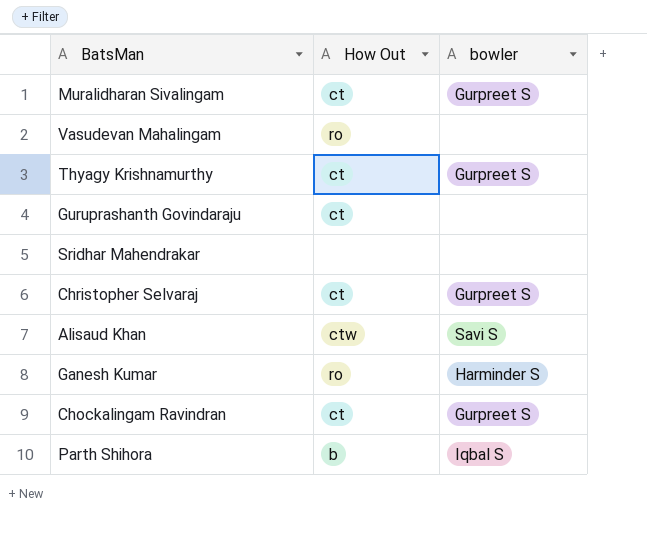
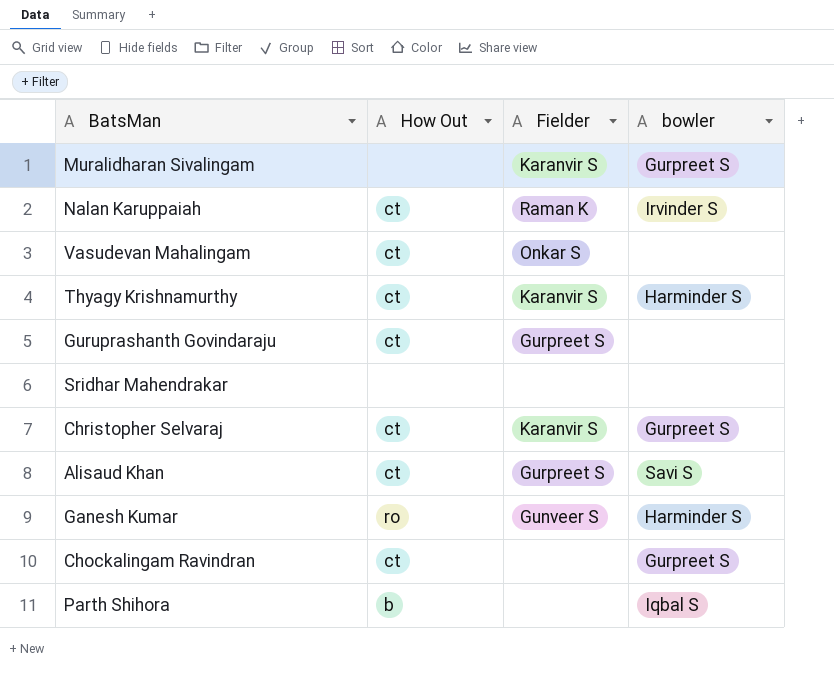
column Fielder | position: none -> 3
Muralidharan Sivalingam | How Out: ct -> none
row Nalan Karuppaiah: none -> ct | Raman K | Irvinder S
Vasudevan Mahalingam | How Out: ro -> ct
Thyagy Krishnamurthy | bowler: Gurpreet S -> Harminder S
Alisaud Khan | How Out: ctw -> ct

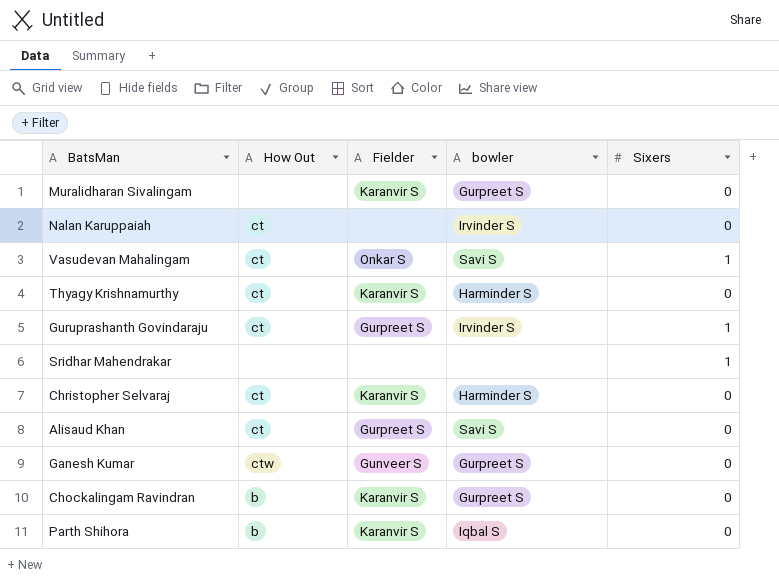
column Sixers | position: none -> 5
Nalan Karuppaiah | Fielder: Raman K -> none
Vasudevan Mahalingam | bowler: none -> Savi S
Guruprashanth Govindaraju | bowler: none -> Irvinder S
Christopher Selvaraj | bowler: Gurpreet S -> Harminder S
Ganesh Kumar | How Out: ro -> ctw
Ganesh Kumar | bowler: Harminder S -> Gurpreet S
Chockalingam Ravindran | How Out: ct -> b
Chockalingam Ravindran | Fielder: none -> Karanvir S
Parth Shihora | Fielder: none -> Karanvir S

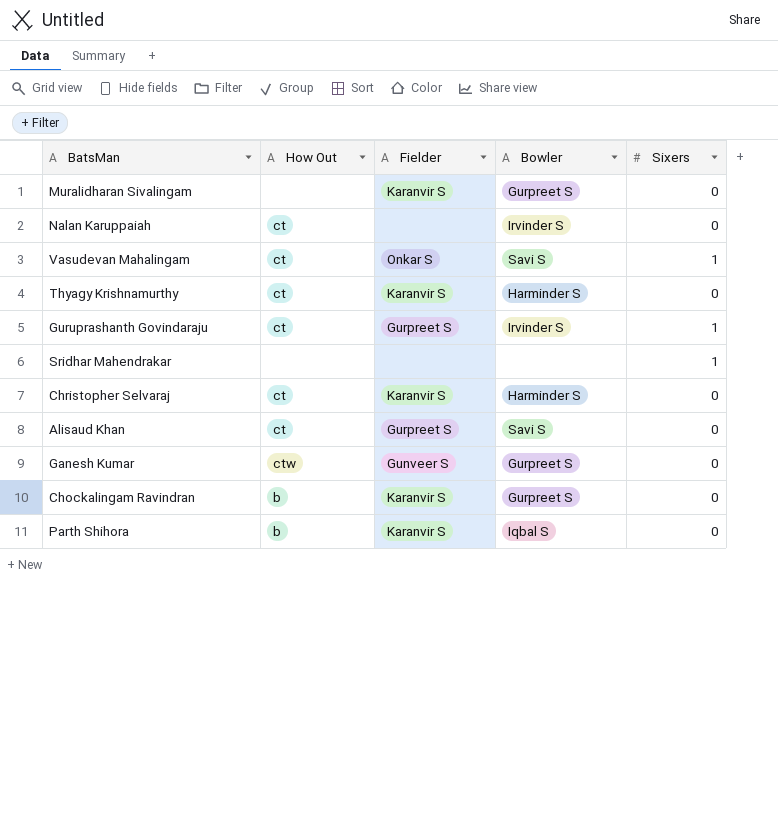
column name: bowler -> Bowler

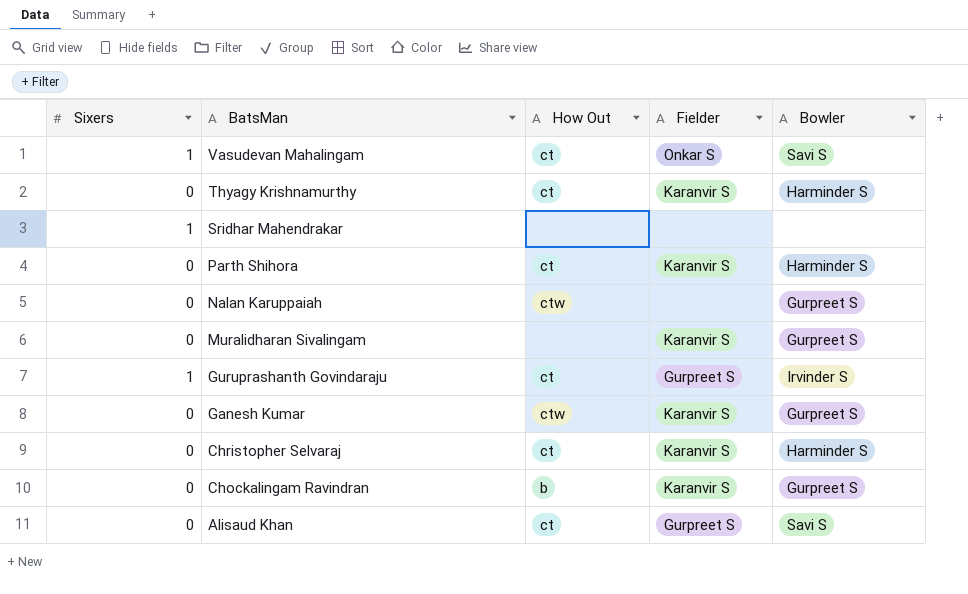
row order: none -> BatsMan descending
column Sixers | position: 5 -> 1
Parth Shihora | How Out: b -> ct
Parth Shihora | Bowler: Iqbal S -> Harminder S
Nalan Karuppaiah | How Out: ct -> ctw
Nalan Karuppaiah | Bowler: Irvinder S -> Gurpreet S
Ganesh Kumar | Fielder: Gunveer S -> Karanvir S

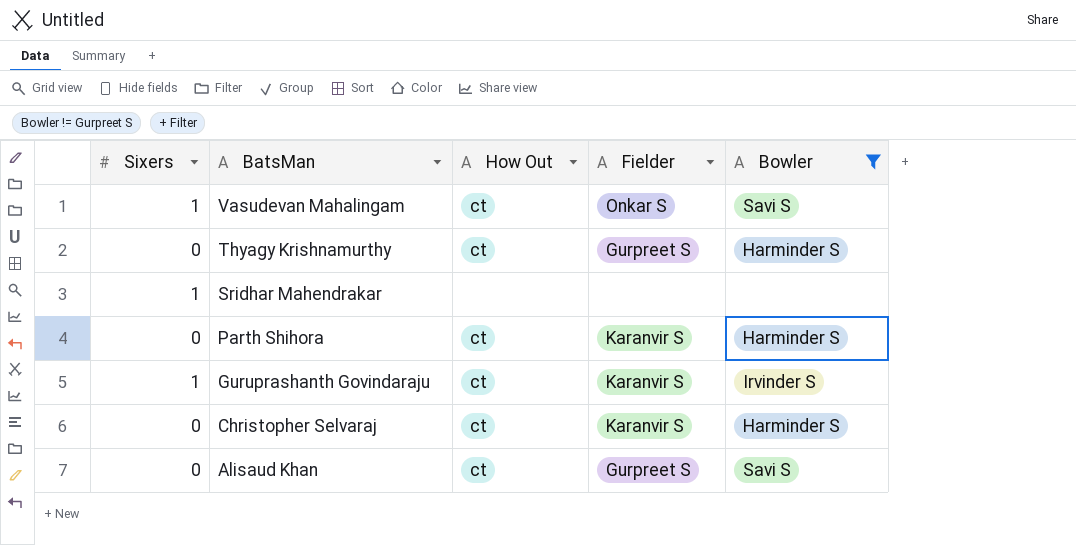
filter: none -> Bowler != Gurpreet S
Thyagy Krishnamurthy | Fielder: Karanvir S -> Gurpreet S
Guruprashanth Govindaraju | Fielder: Gurpreet S -> Karanvir S

